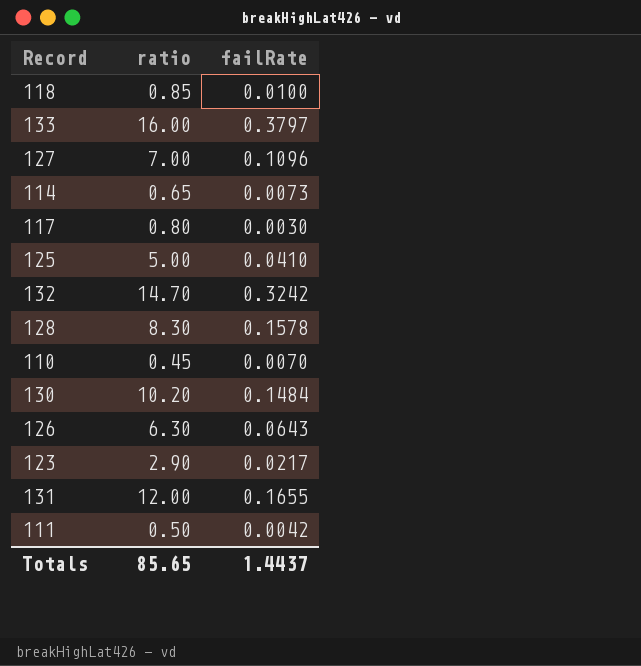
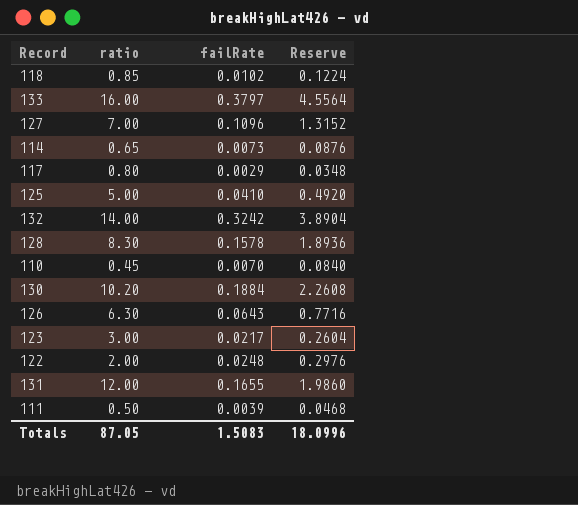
column Reserve | formula: none -> [failRate] * 12
118 | failRate: 0.0100 -> 0.0102
117 | failRate: 0.0030 -> 0.0029
132 | ratio: 14.70 -> 14.00
130 | failRate: 0.1484 -> 0.1884
123 | ratio: 2.90 -> 3.00
row 122: none -> 2.00 | 0.0248 | 0.2976
111 | failRate: 0.0042 -> 0.0039
Totals | ratio: 85.65 -> 87.05
Totals | failRate: 1.4437 -> 1.5083

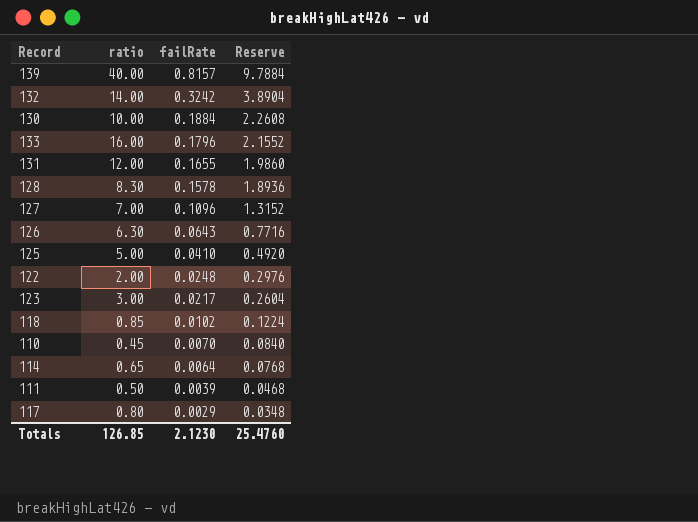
row order: none -> failRate descending
row 139: none -> 40.00 | 0.8157 | 9.7884
130 | ratio: 10.20 -> 10.00
133 | failRate: 0.3797 -> 0.1796
133 | Reserve: 4.5564 -> 2.1552
114 | failRate: 0.0073 -> 0.0064
114 | Reserve: 0.0876 -> 0.0768
Totals | ratio: 87.05 -> 126.85
Totals | failRate: 1.5083 -> 2.1230
Totals | Reserve: 18.0996 -> 25.4760

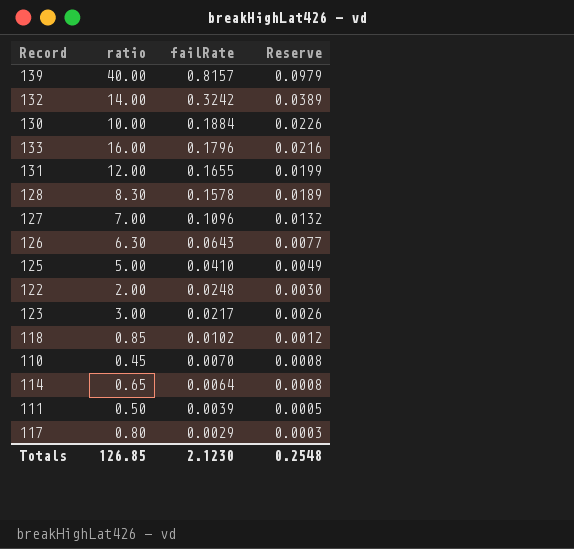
column Reserve | formula: [failRate] * 12 -> [failRate] * 0.12
Totals | Reserve: 25.4760 -> 0.2548

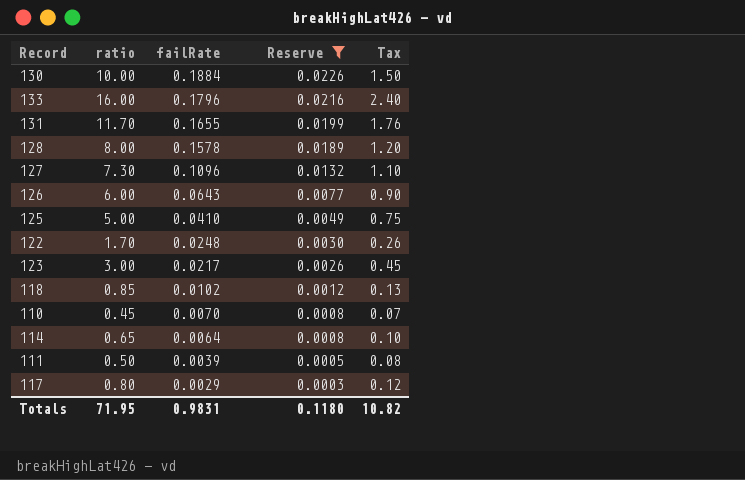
filter: none -> Reserve <= 0.0226
column Tax | formula: none -> [ratio] * 0.15
131 | ratio: 12.00 -> 11.70
128 | ratio: 8.30 -> 8.00
127 | ratio: 7.00 -> 7.30
126 | ratio: 6.30 -> 6.00
122 | ratio: 2.00 -> 1.70
Totals | ratio: 126.85 -> 71.95
Totals | failRate: 2.1230 -> 0.9831
Totals | Reserve: 0.2548 -> 0.1180

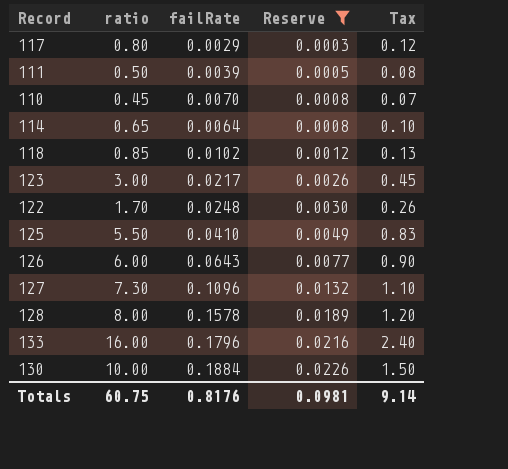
row order: failRate descending -> Reserve ascending
row 131: 11.70 | 0.1655 | 0.0199 | 1.76 -> none
125 | ratio: 5.00 -> 5.50
125 | Tax: 0.75 -> 0.83
Totals | ratio: 71.95 -> 60.75
Totals | failRate: 0.9831 -> 0.8176
Totals | Reserve: 0.1180 -> 0.0981
Totals | Tax: 10.82 -> 9.14

